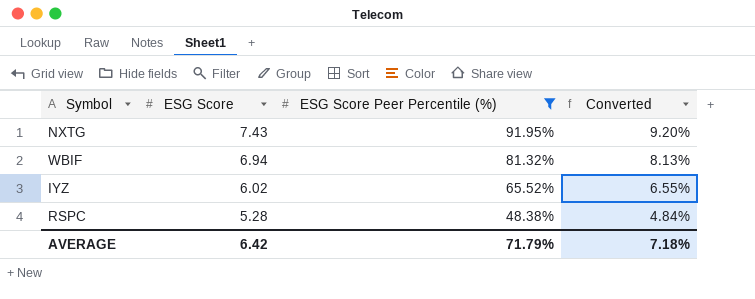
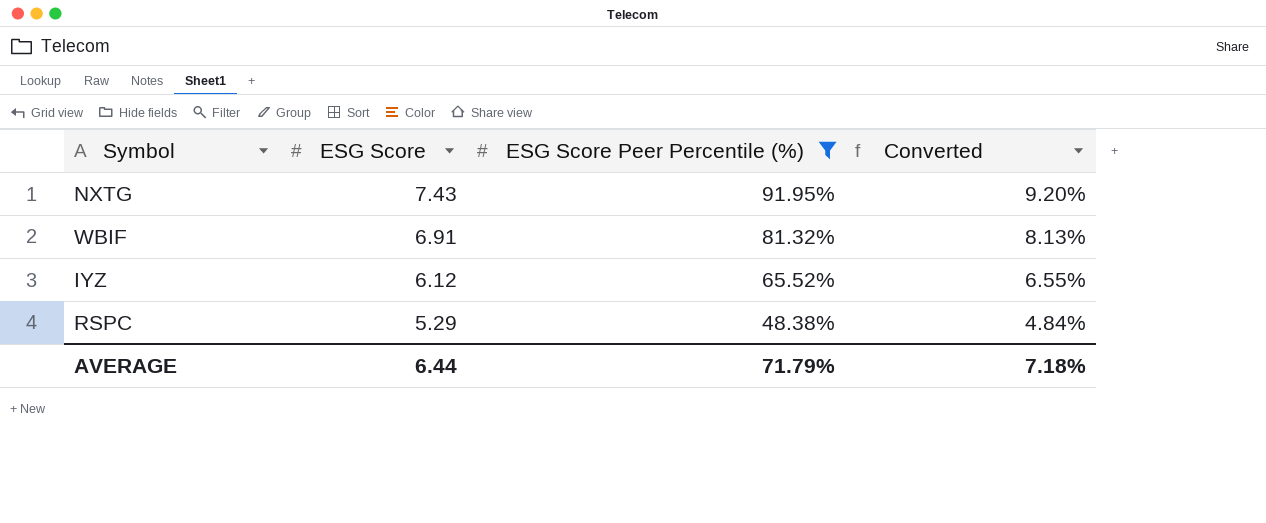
WBIF | ESG Score: 6.94 -> 6.91
IYZ | ESG Score: 6.02 -> 6.12
RSPC | ESG Score: 5.28 -> 5.29
AVERAGE | ESG Score: 6.42 -> 6.44

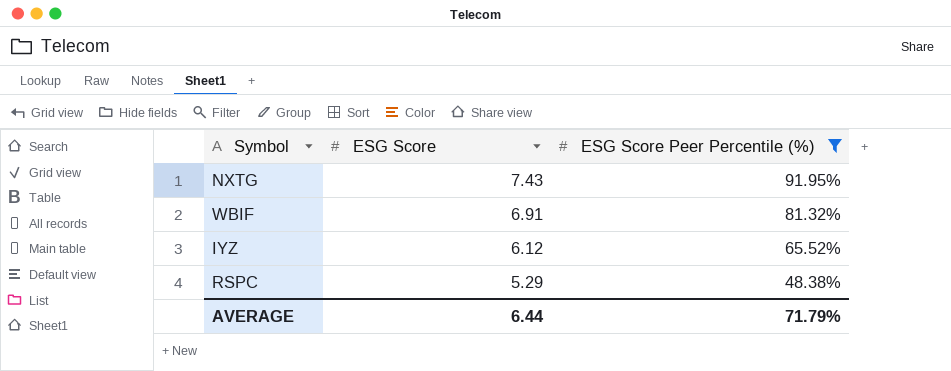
column Converted | formula: [ESG Score Peer Percentile (%)] * 0.1 -> none

